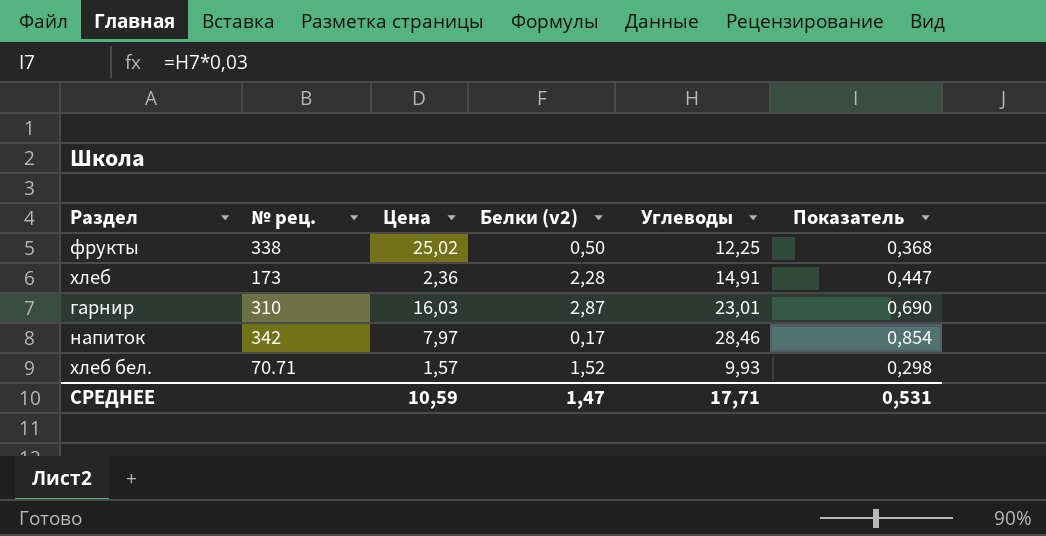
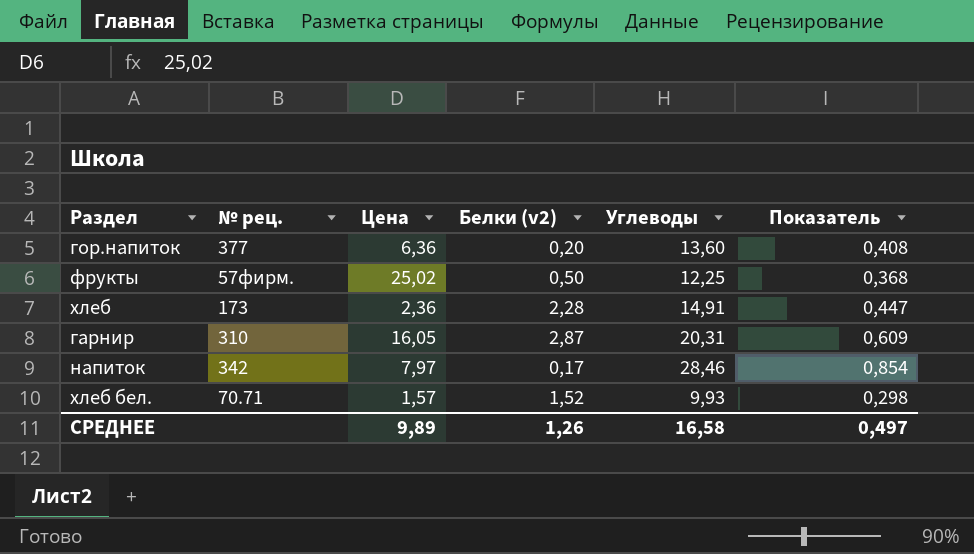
row гор.напиток: none -> 377 | 6,36 | 0,20 | 13,60 | 0,408
фрукты | № рец.: 338 -> 57фирм.
гарнир | Цена: 16,03 -> 16,05
гарнир | Углеводы: 23,01 -> 20,31
гарнир | Показатель: 0,690 -> 0,609
СРЕДНЕЕ | Цена: 10,59 -> 9,89
СРЕДНЕЕ | Белки (v2): 1,47 -> 1,26
СРЕДНЕЕ | Углеводы: 17,71 -> 16,58
СРЕДНЕЕ | Показатель: 0,531 -> 0,497

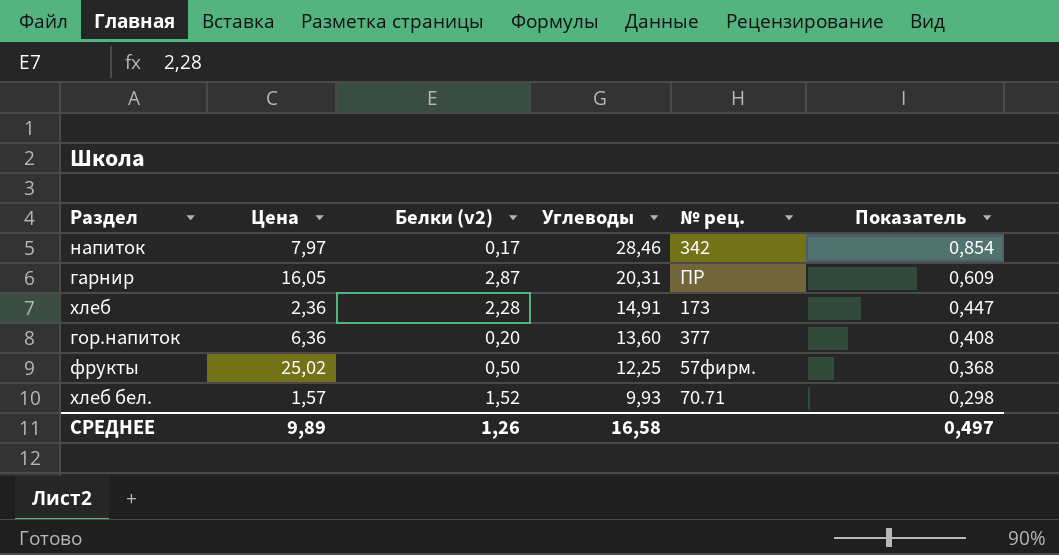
row order: none -> Углеводы descending
column № рец. | position: 2 -> 5
гарнир | № рец.: 310 -> ПР

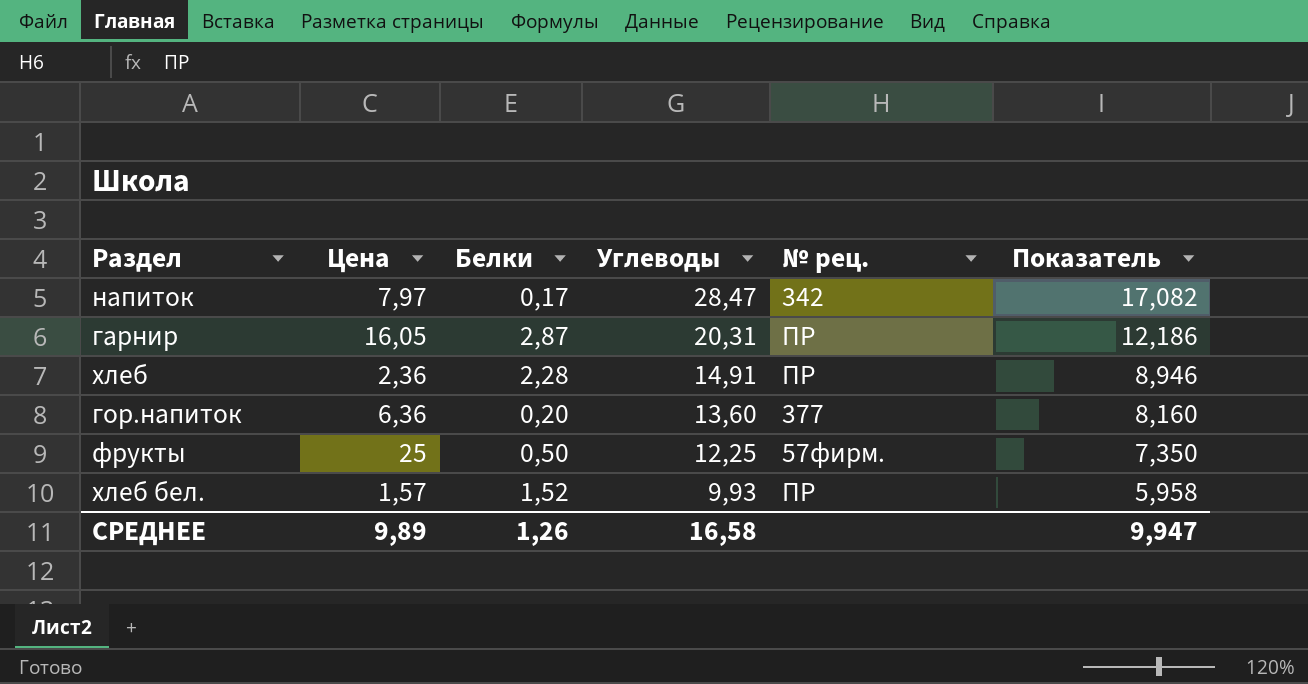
column name: Белки (v2) -> Белки
column Показатель | formula: [Углеводы] * 0,03 -> [Углеводы] * 0,6
напиток | Углеводы: 28,46 -> 28,47
хлеб | № рец.: 173 -> ПР
фрукты | Цена: 25,02 -> 25
хлеб бел. | № рец.: 70.71 -> ПР
СРЕДНЕЕ | Показатель: 0,497 -> 9,947

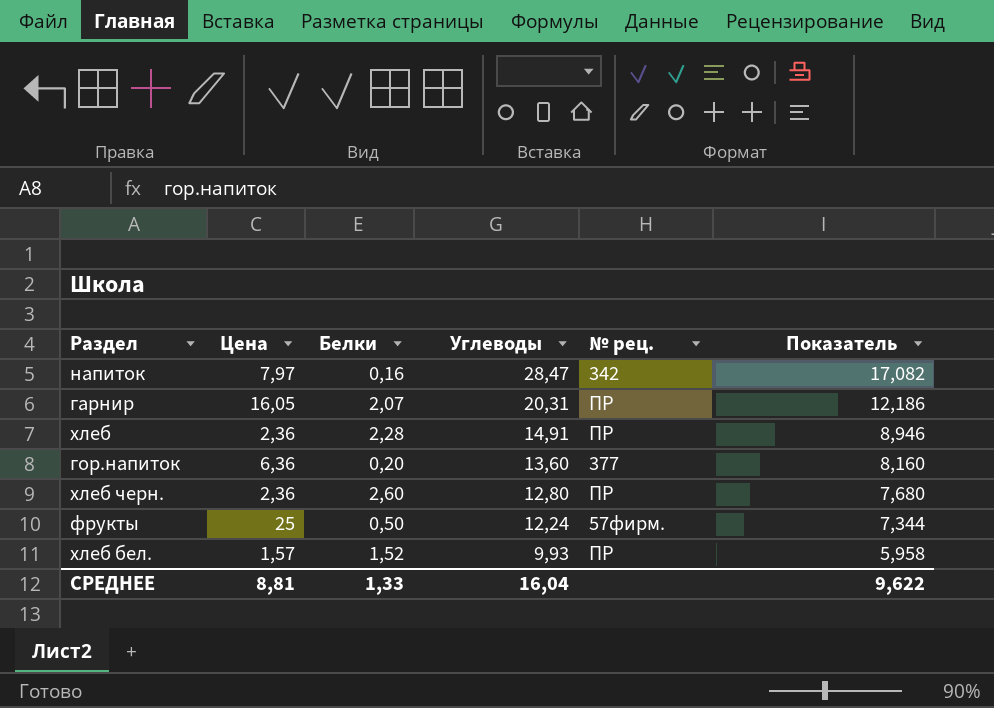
напиток | Белки: 0,17 -> 0,16
гарнир | Белки: 2,87 -> 2,07
row хлеб черн.: none -> 2,36 | 2,60 | 12,80 | ПР | 7,680
фрукты | Углеводы: 12,25 -> 12,24
фрукты | Показатель: 7,350 -> 7,344
СРЕДНЕЕ | Цена: 9,89 -> 8,81
СРЕДНЕЕ | Белки: 1,26 -> 1,33
СРЕДНЕЕ | Углеводы: 16,58 -> 16,04
СРЕДНЕЕ | Показатель: 9,947 -> 9,622

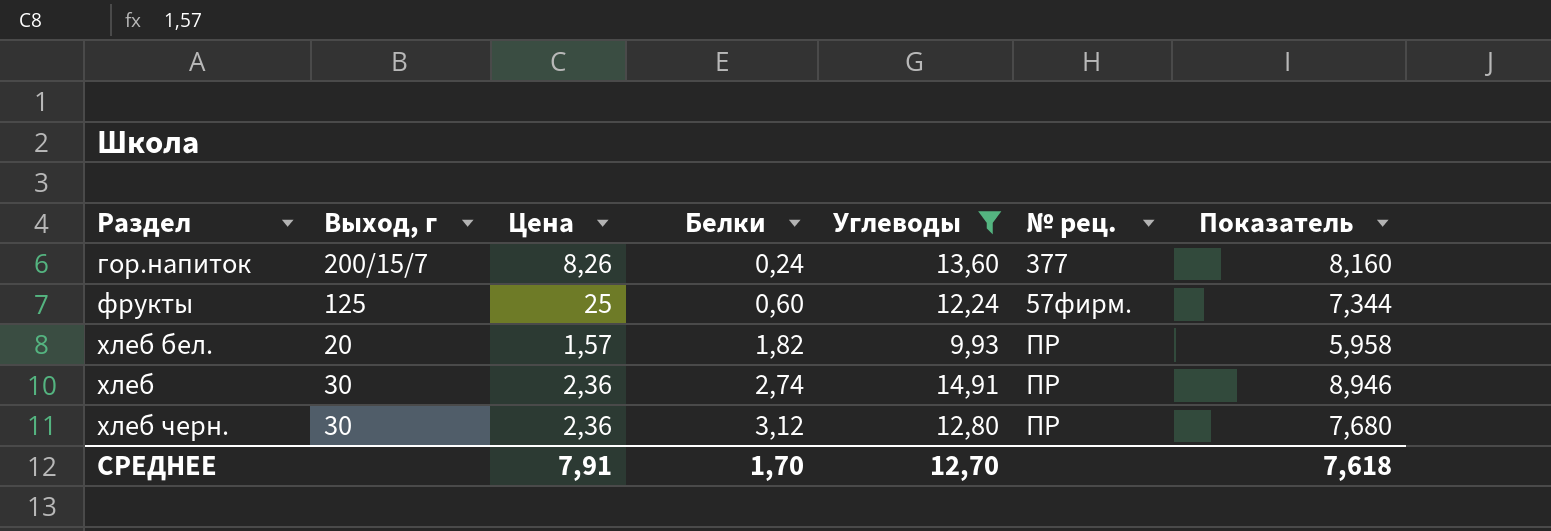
filter: none -> Углеводы <= 14,91
row order: Углеводы descending -> Белки ascending
column Выход, г | position: none -> 2
гор.напиток | Цена: 6,36 -> 8,26
гор.напиток | Белки: 0,20 -> 0,24
фрукты | Белки: 0,50 -> 0,60
хлеб бел. | Белки: 1,52 -> 1,82
хлеб | Белки: 2,28 -> 2,74
хлеб черн. | Белки: 2,60 -> 3,12
СРЕДНЕЕ | Цена: 8,81 -> 7,91
СРЕДНЕЕ | Белки: 1,33 -> 1,70
СРЕДНЕЕ | Углеводы: 16,04 -> 12,70
СРЕДНЕЕ | Показатель: 9,622 -> 7,618

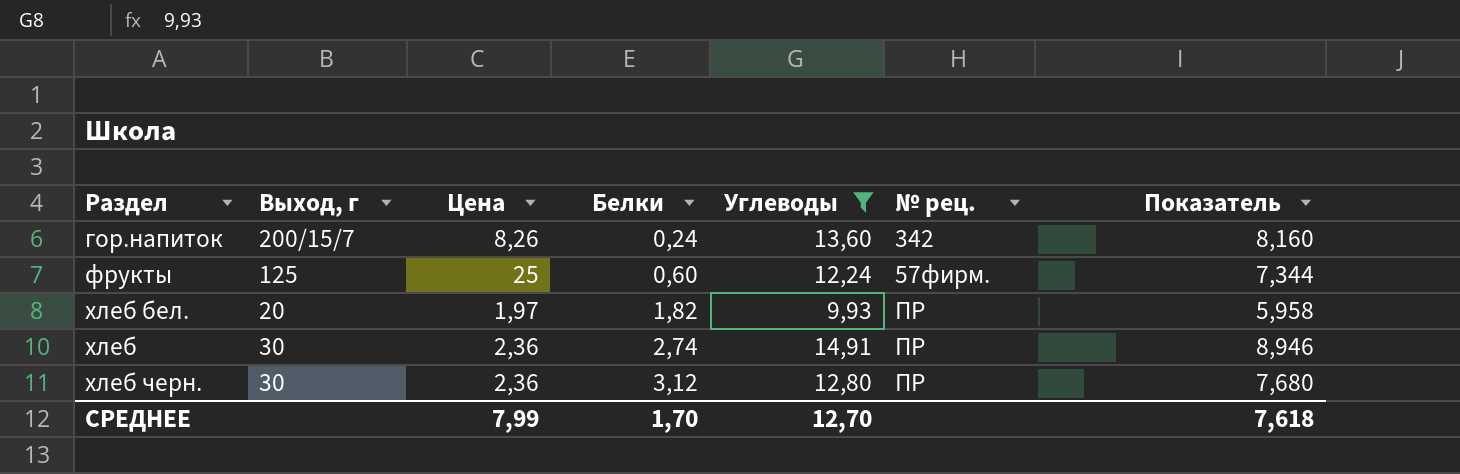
гор.напиток | № рец.: 377 -> 342
хлеб бел. | Цена: 1,57 -> 1,97
СРЕДНЕЕ | Цена: 7,91 -> 7,99

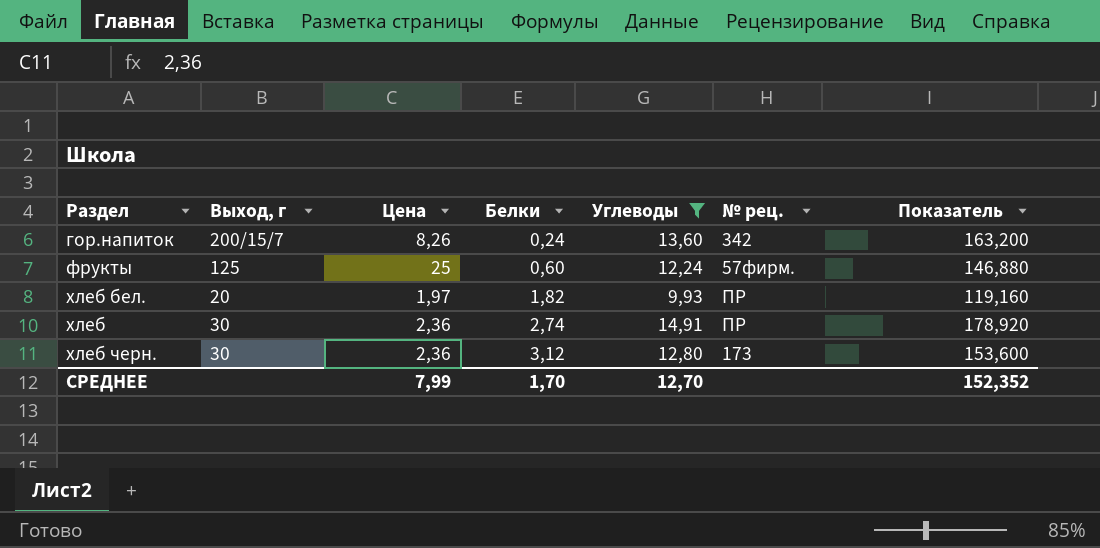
column Показатель | formula: [Углеводы] * 0,6 -> [Углеводы] * 12
хлеб черн. | № рец.: ПР -> 173
СРЕДНЕЕ | Показатель: 7,618 -> 152,352

